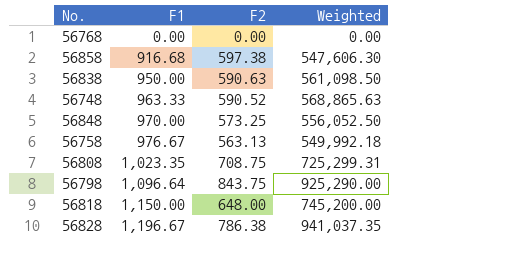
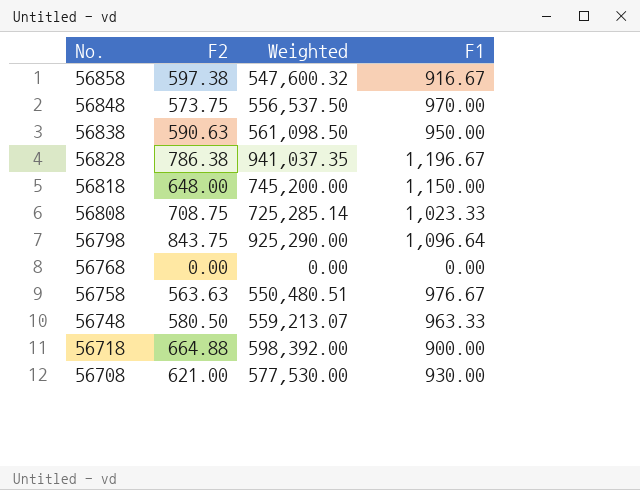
row order: F1 ascending -> No. descending
column F1 | position: 2 -> 4
56858 | Weighted: 547,606.30 -> 547,600.32
56858 | F1: 916.68 -> 916.67
56848 | F2: 573.25 -> 573.75
56848 | Weighted: 556,052.50 -> 556,537.50
56808 | Weighted: 725,299.31 -> 725,285.14
56808 | F1: 1,023.35 -> 1,023.33
56758 | F2: 563.13 -> 563.63
56758 | Weighted: 549,992.18 -> 550,480.51
56748 | F2: 590.52 -> 580.50
56748 | Weighted: 568,865.63 -> 559,213.07
row 56718: none -> 664.88 | 598,392.00 | 900.00
row 56708: none -> 621.00 | 577,530.00 | 930.00

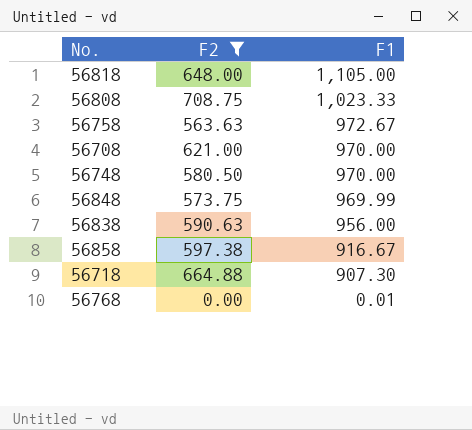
filter: none -> F2 <= 708.75
row order: No. descending -> F1 descending
column Weighted | formula: [F2] * [F1] -> none
56818 | F1: 1,150.00 -> 1,105.00
56758 | F1: 976.67 -> 972.67
56708 | F1: 930.00 -> 970.00
56748 | F1: 963.33 -> 970.00
56848 | F1: 970.00 -> 969.99
56838 | F1: 950.00 -> 956.00
56718 | F1: 900.00 -> 907.30
56768 | F1: 0.00 -> 0.01

